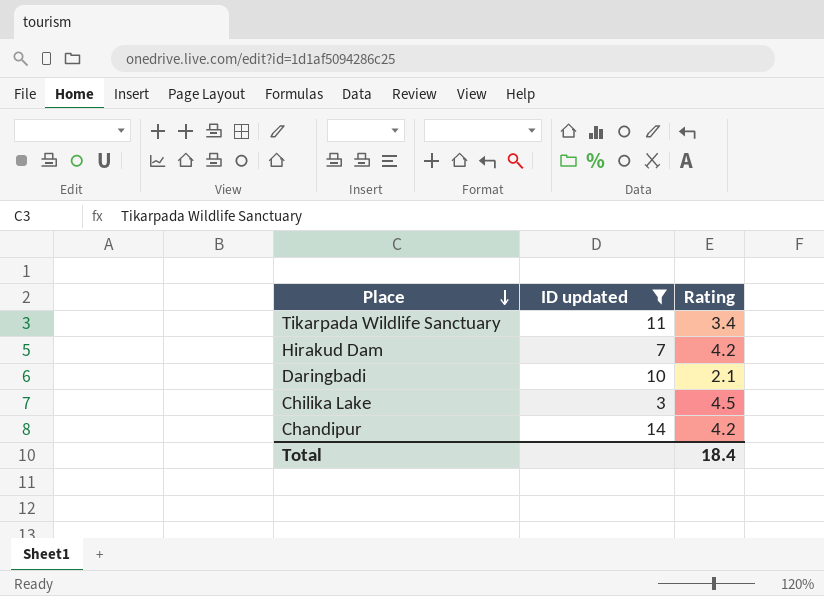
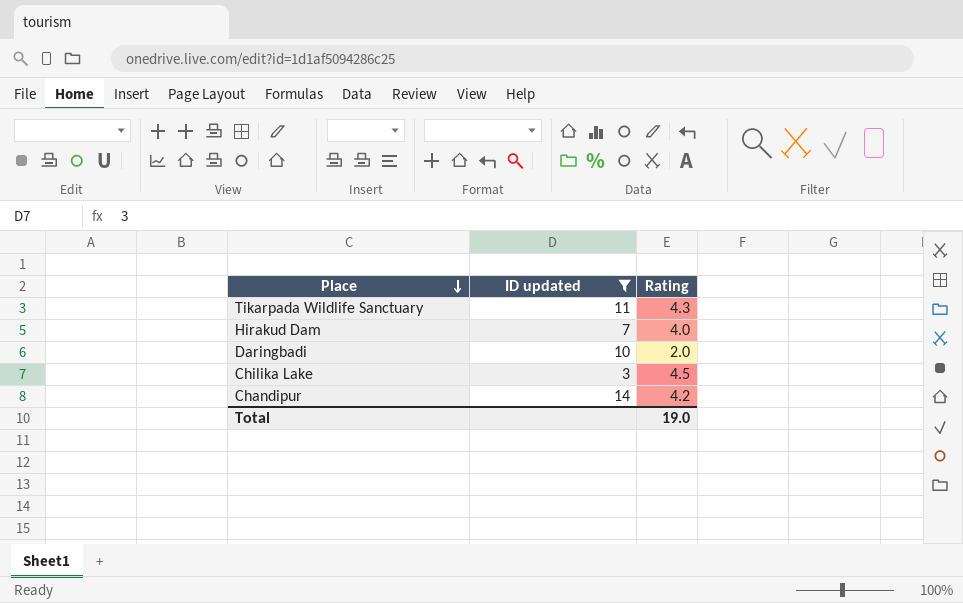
Tikarpada Wildlife Sanctuary | Rating: 3.4 -> 4.3
Hirakud Dam | Rating: 4.2 -> 4.0
Daringbadi | Rating: 2.1 -> 2.0
Total | Rating: 18.4 -> 19.0

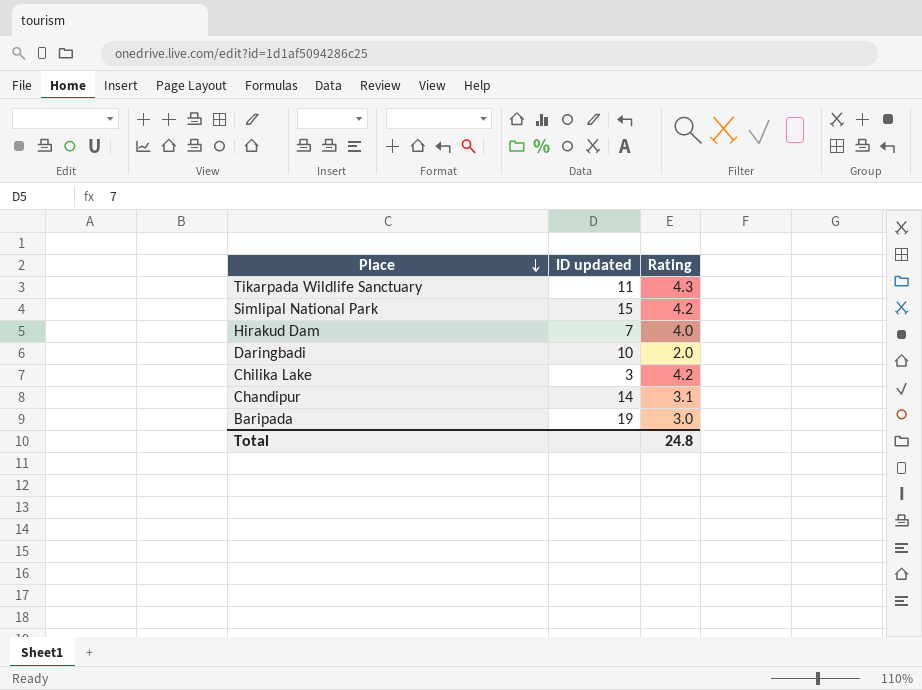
filter: ID updated <= 14 -> none
Chilika Lake | Rating: 4.5 -> 4.2
Chandipur | Rating: 4.2 -> 3.1
Total | Rating: 19.0 -> 24.8

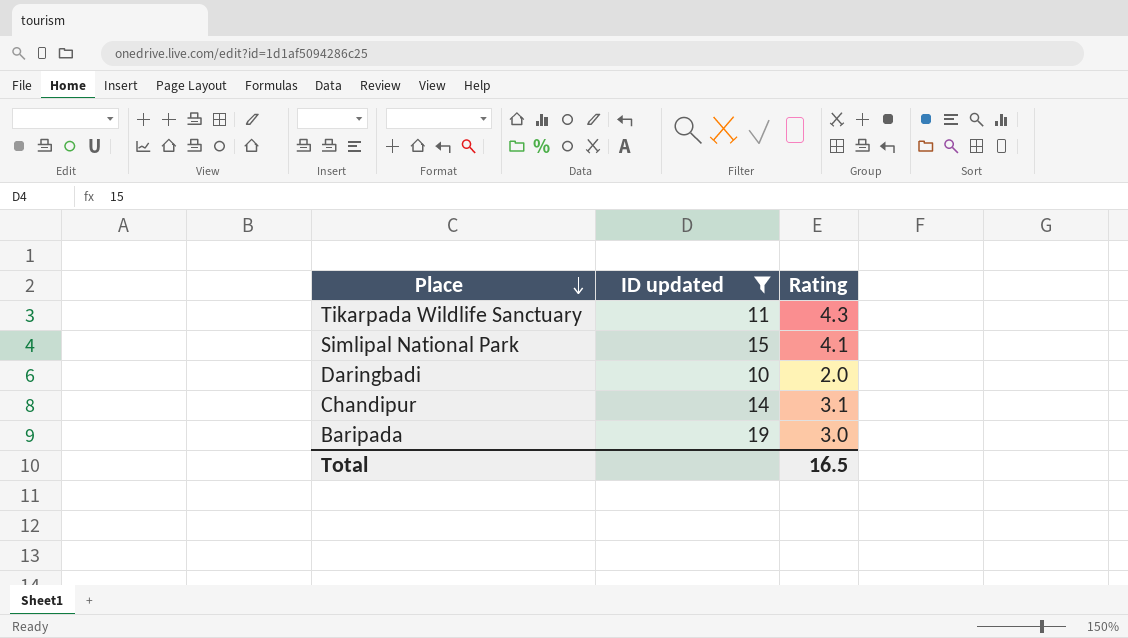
filter: none -> ID updated >= 10
Simlipal National Park | Rating: 4.2 -> 4.1
Total | Rating: 24.8 -> 16.5

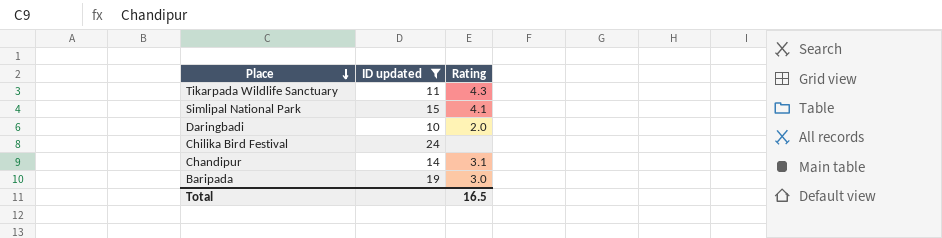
row Chilika Bird Festival: none -> 24 | none

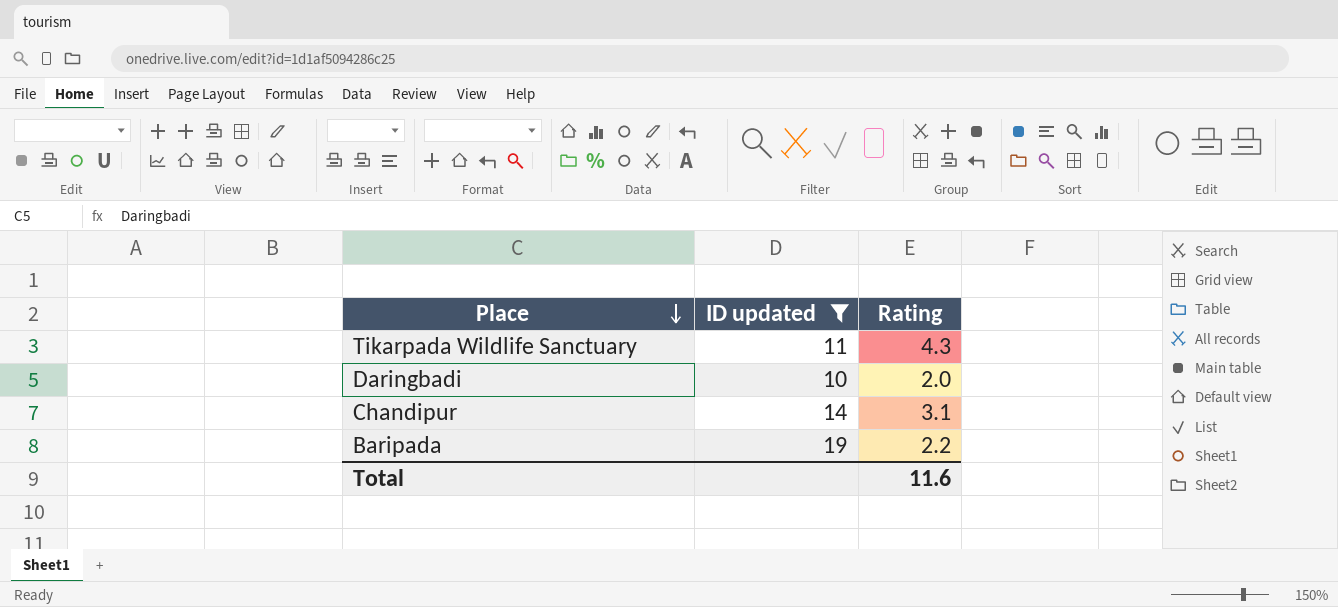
row Simlipal National Park: 15 | 4.1 -> none
row Chilika Bird Festival: 24 | none -> none
Baripada | Rating: 3.0 -> 2.2
Total | Rating: 16.5 -> 11.6

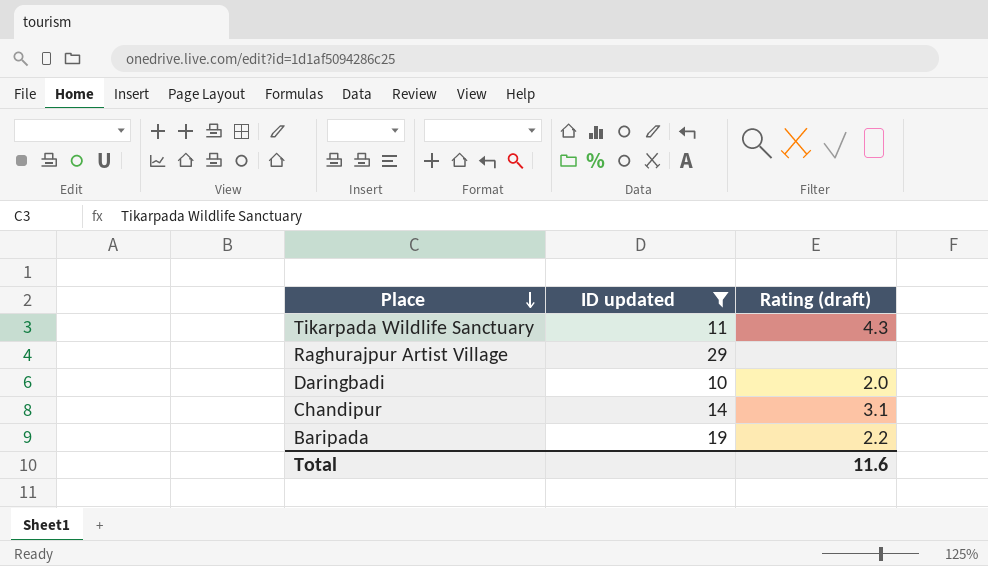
column name: Rating -> Rating (draft)
row Raghurajpur Artist Village: none -> 29 | none

